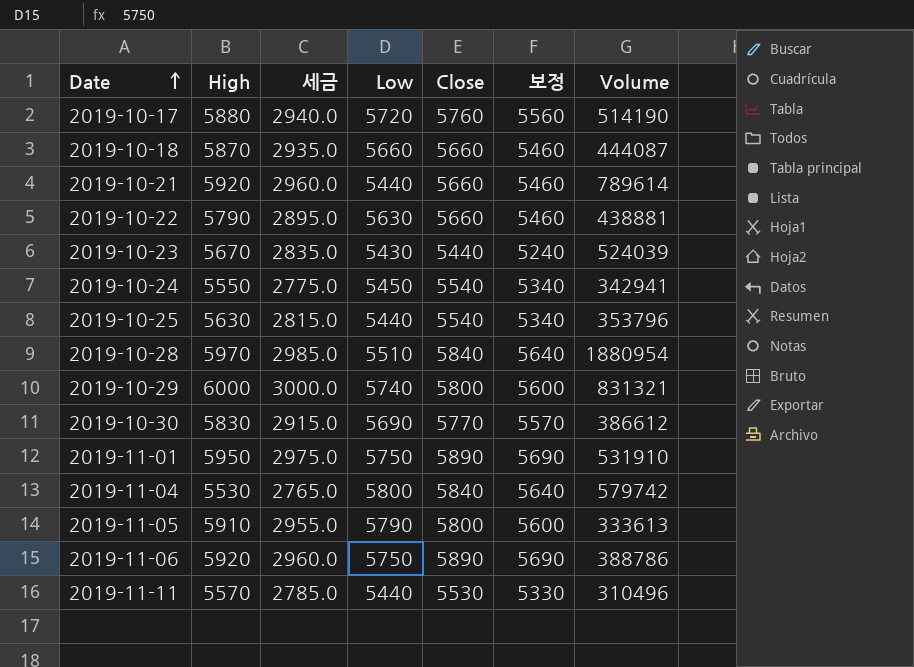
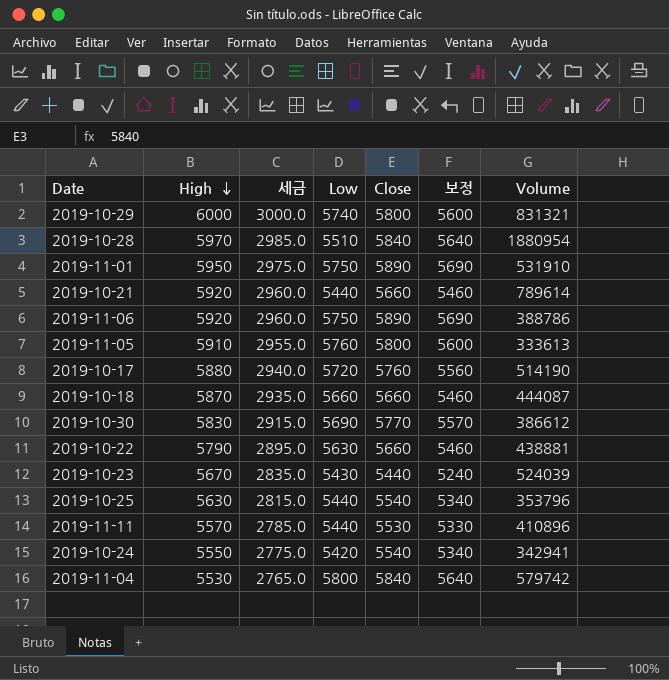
row order: Date ascending -> High descending
2019-11-05 | Low: 5790 -> 5760
2019-11-11 | Volume: 310496 -> 410896
2019-10-24 | Low: 5450 -> 5420

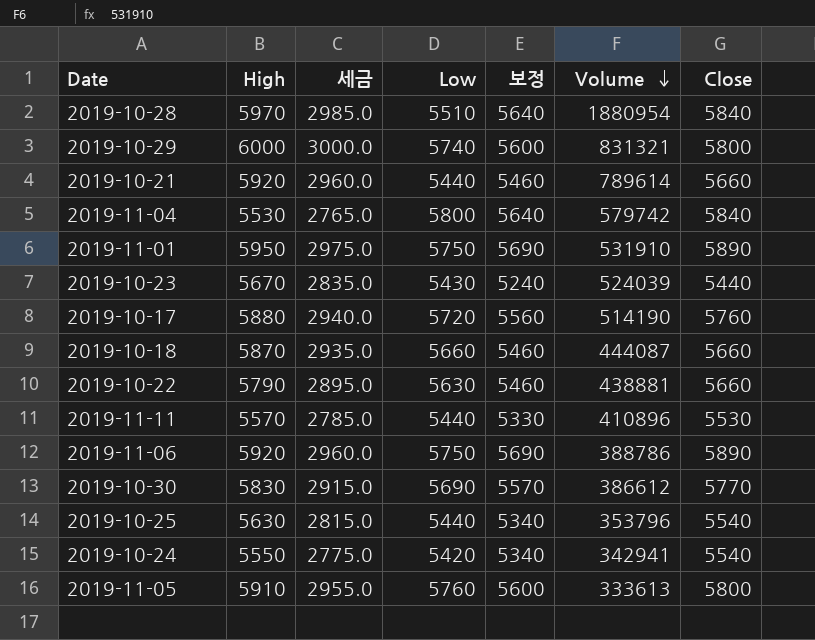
row order: High descending -> Volume descending
column Close | position: 5 -> 7

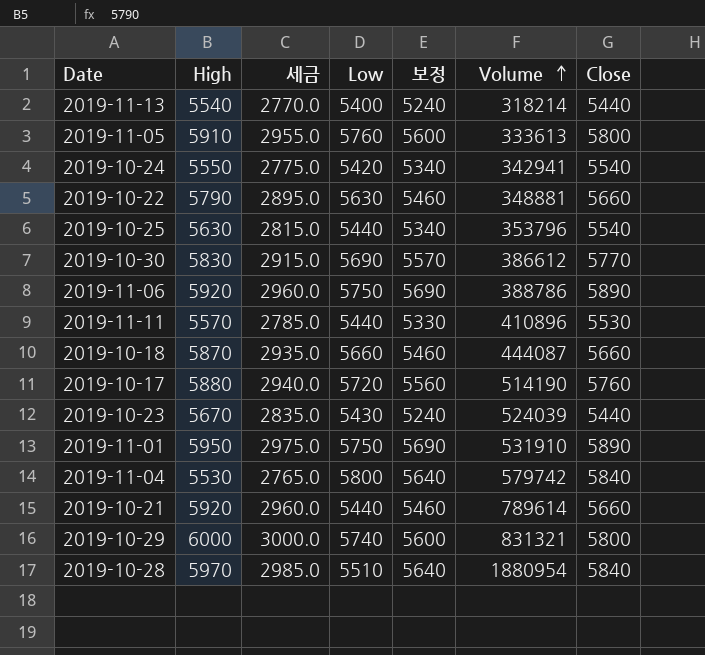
row order: Volume descending -> Volume ascending
row 2019-11-13: none -> 5540 | 2770.0 | 5400 | 5240 | 318214 | 5440
2019-10-22 | Volume: 438881 -> 348881

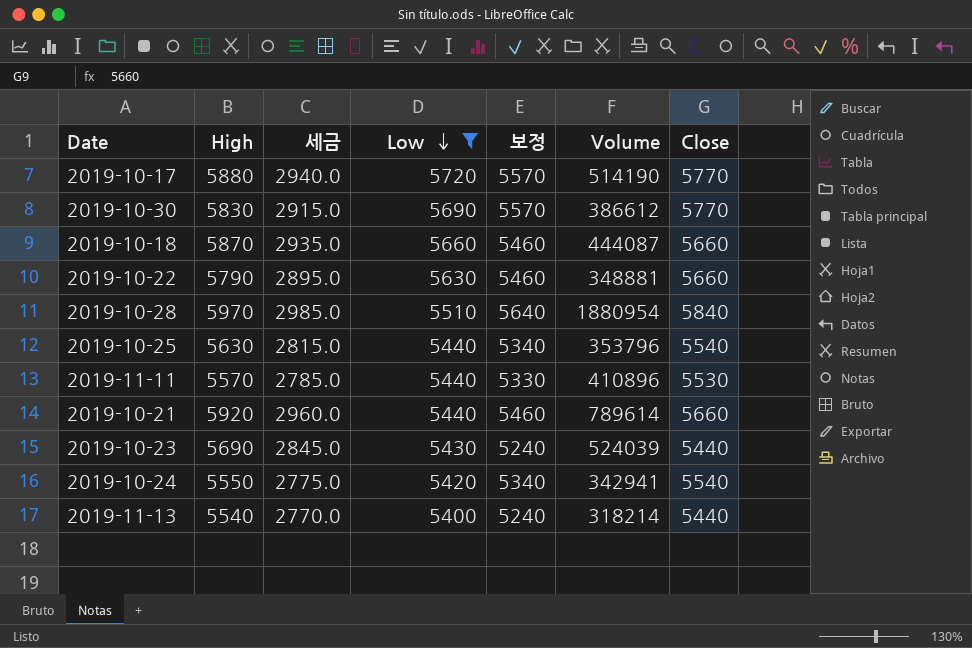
filter: none -> Low <= 5720
row order: Volume ascending -> Low descending
2019-10-17 | 보정: 5560 -> 5570
2019-10-17 | Close: 5760 -> 5770
2019-10-23 | High: 5670 -> 5690
2019-10-23 | 세금: 2835.0 -> 2845.0

